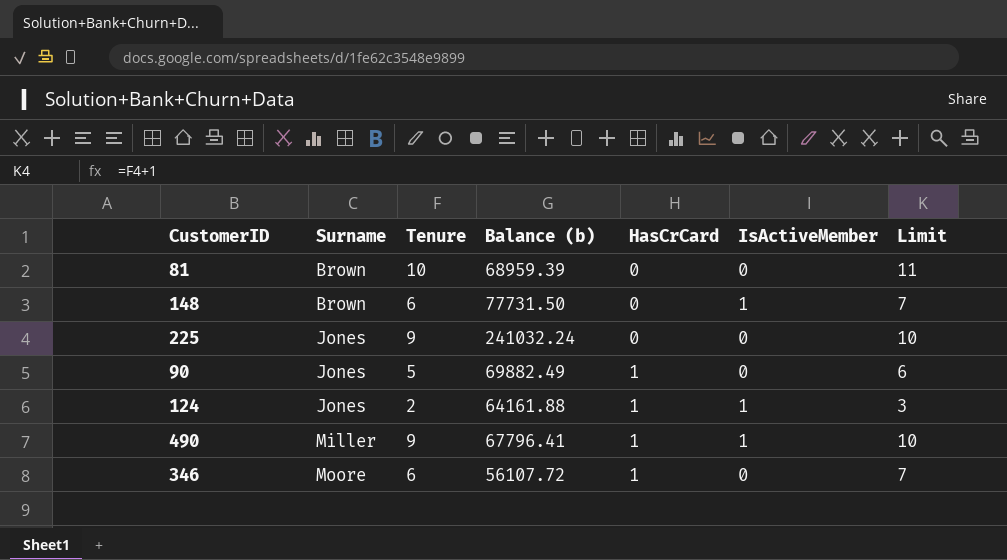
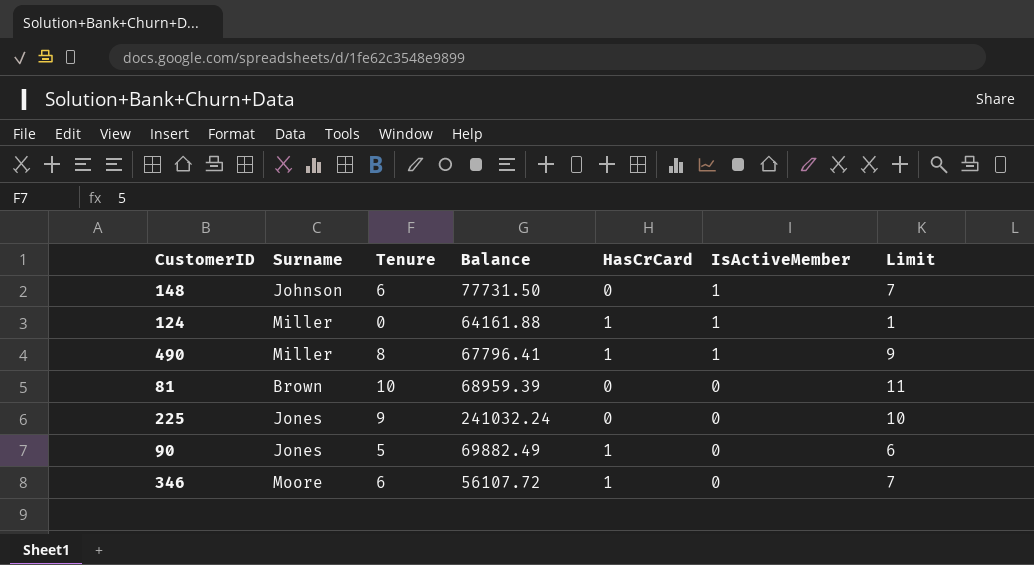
row order: Surname ascending -> IsActiveMember descending
column name: Balance (b) -> Balance
148 | Surname: Brown -> Johnson
124 | Surname: Jones -> Miller
124 | Tenure: 2 -> 0
124 | Limit: 3 -> 1
490 | Tenure: 9 -> 8
490 | Limit: 10 -> 9

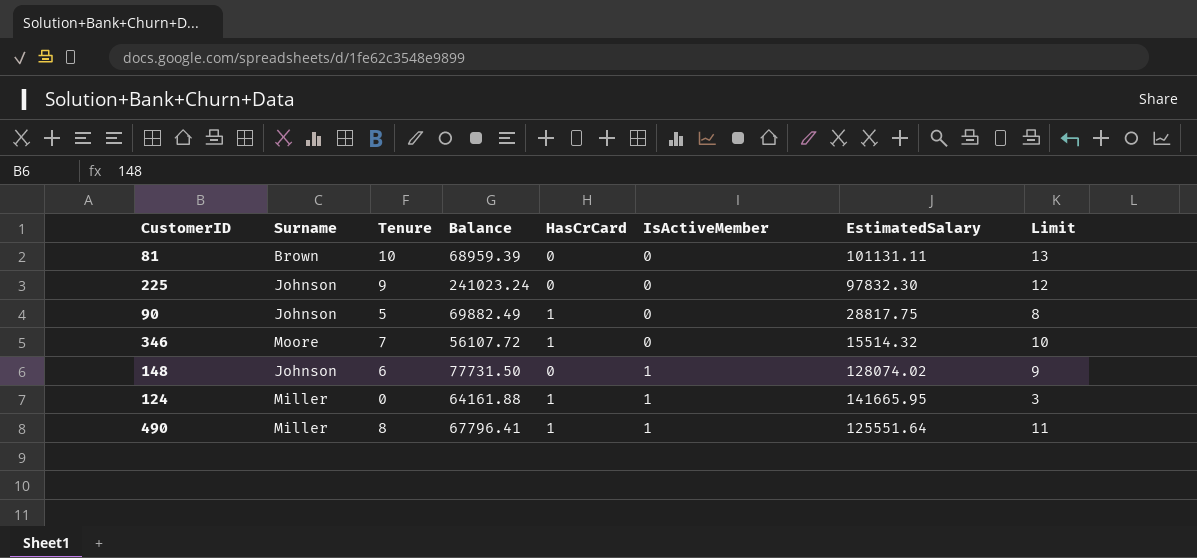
row order: IsActiveMember descending -> IsActiveMember ascending
column EstimatedSalary | position: none -> 7
column Limit | formula: [Tenure] + 1 -> [Tenure] + 3
225 | Surname: Jones -> Johnson
225 | Balance: 241032.24 -> 241023.24
90 | Surname: Jones -> Johnson
346 | Tenure: 6 -> 7

